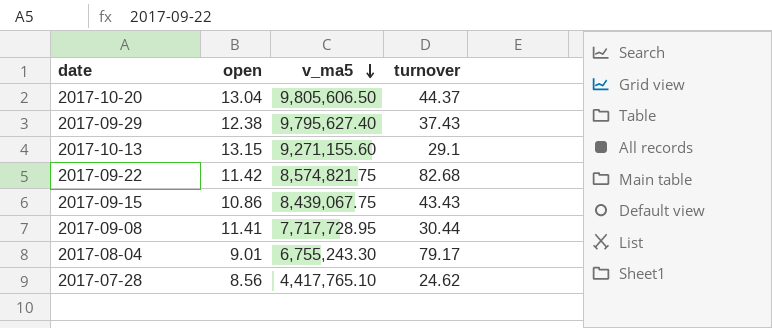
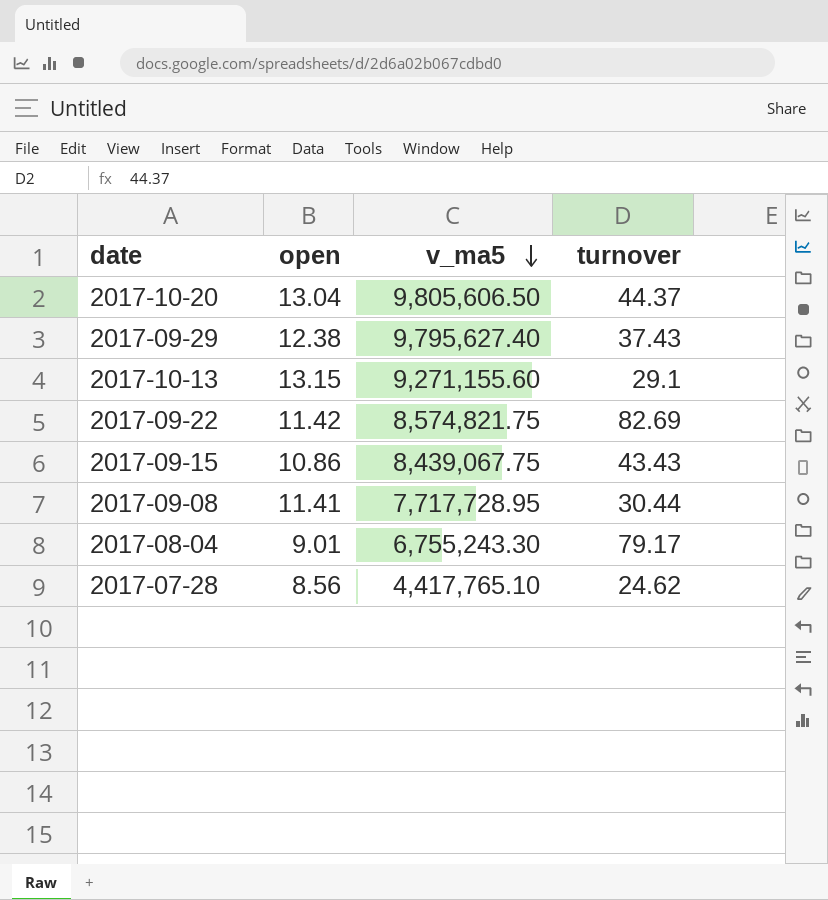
2017-09-22 | turnover: 82.68 -> 82.69

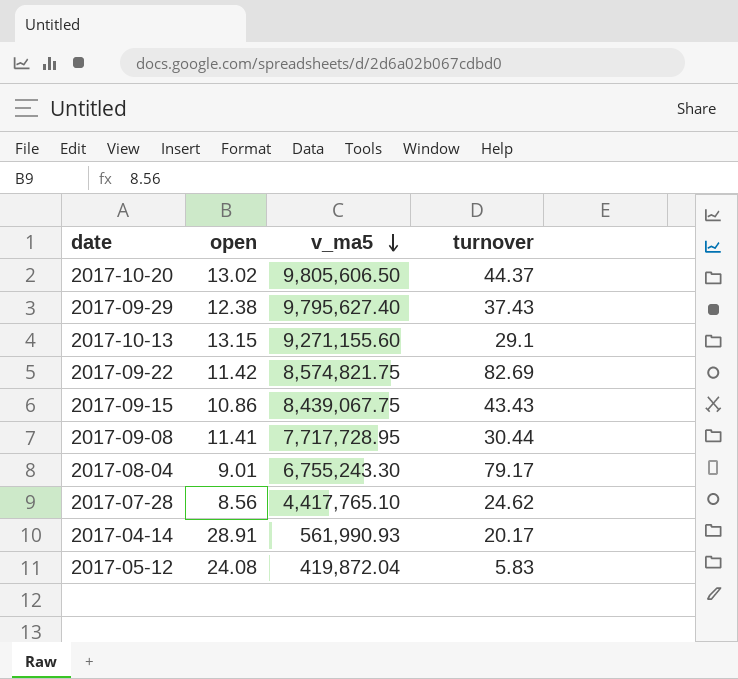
2017-10-20 | open: 13.04 -> 13.02
row 2017-04-14: none -> 28.91 | 561,990.93 | 20.17
row 2017-05-12: none -> 24.08 | 419,872.04 | 5.83

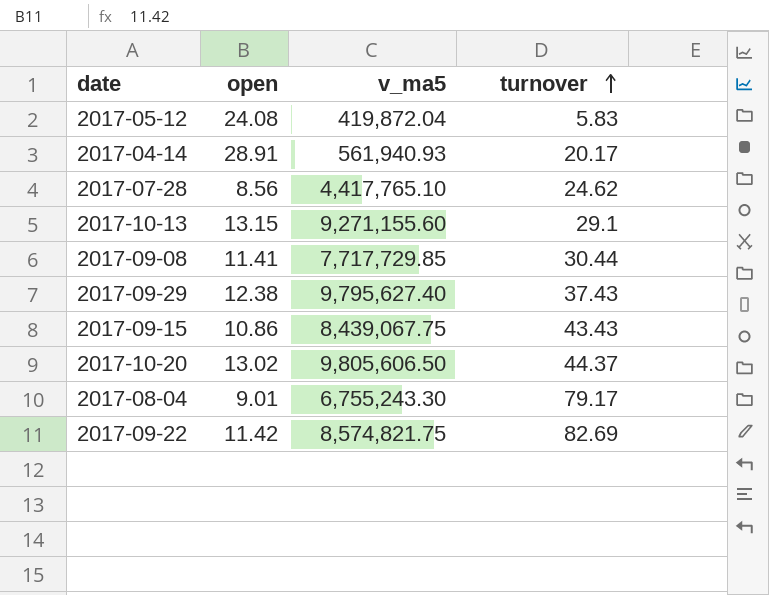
row order: v_ma5 descending -> turnover ascending
2017-04-14 | v_ma5: 561,990.93 -> 561,940.93
2017-09-08 | v_ma5: 7,717,728.95 -> 7,717,729.85

